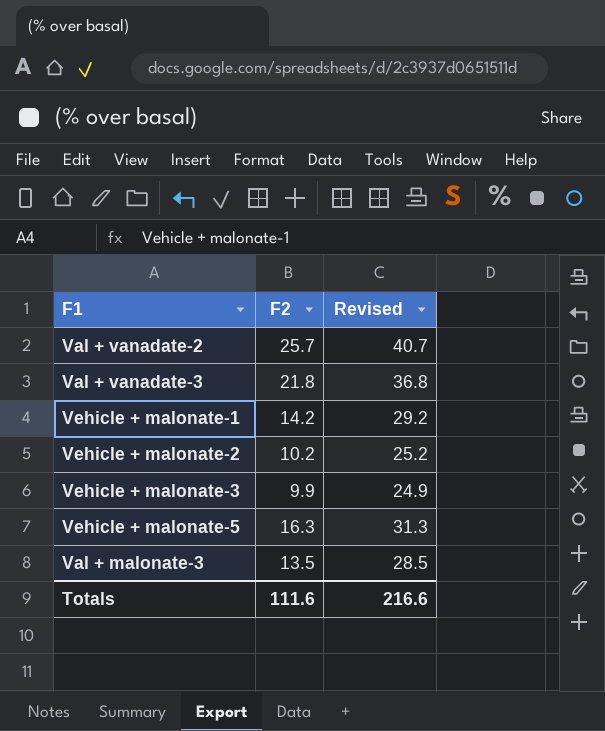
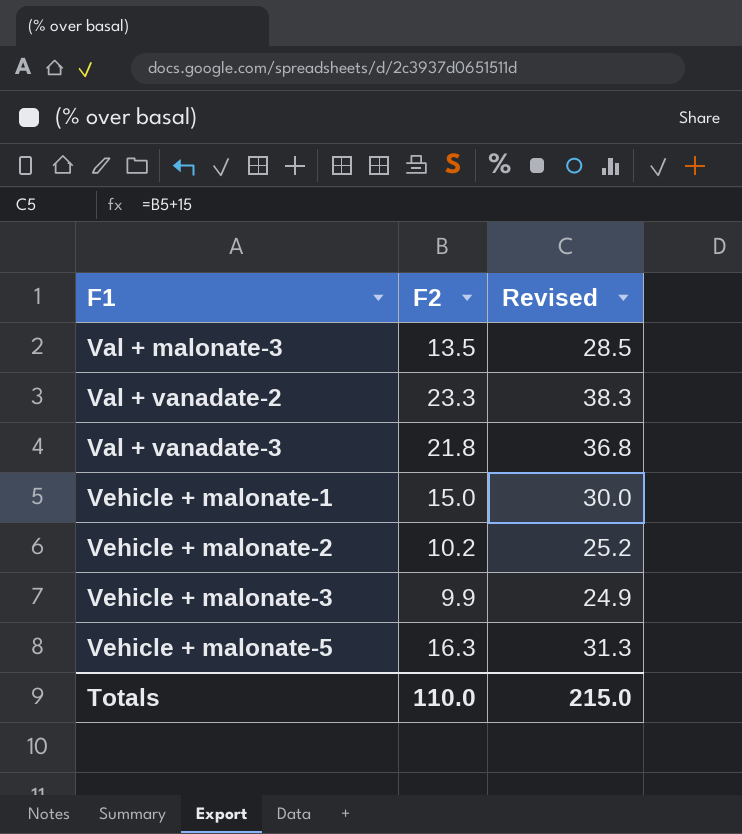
row order: none -> F1 ascending
Val + vanadate-2 | F2: 25.7 -> 23.3
Val + vanadate-2 | Revised: 40.7 -> 38.3
Vehicle + malonate-1 | F2: 14.2 -> 15.0
Vehicle + malonate-1 | Revised: 29.2 -> 30.0
Totals | F2: 111.6 -> 110.0
Totals | Revised: 216.6 -> 215.0

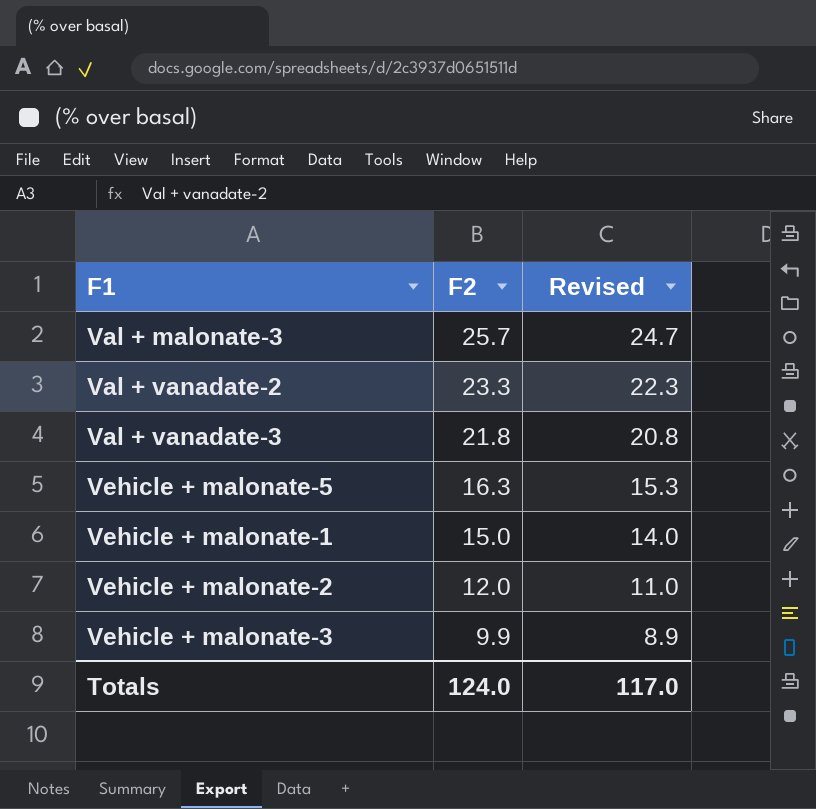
row order: F1 ascending -> F2 descending
column Revised | formula: [F2] + 15 -> [F2] - 1
Val + malonate-3 | F2: 13.5 -> 25.7
Vehicle + malonate-2 | F2: 10.2 -> 12.0
Totals | F2: 110.0 -> 124.0
Totals | Revised: 215.0 -> 117.0

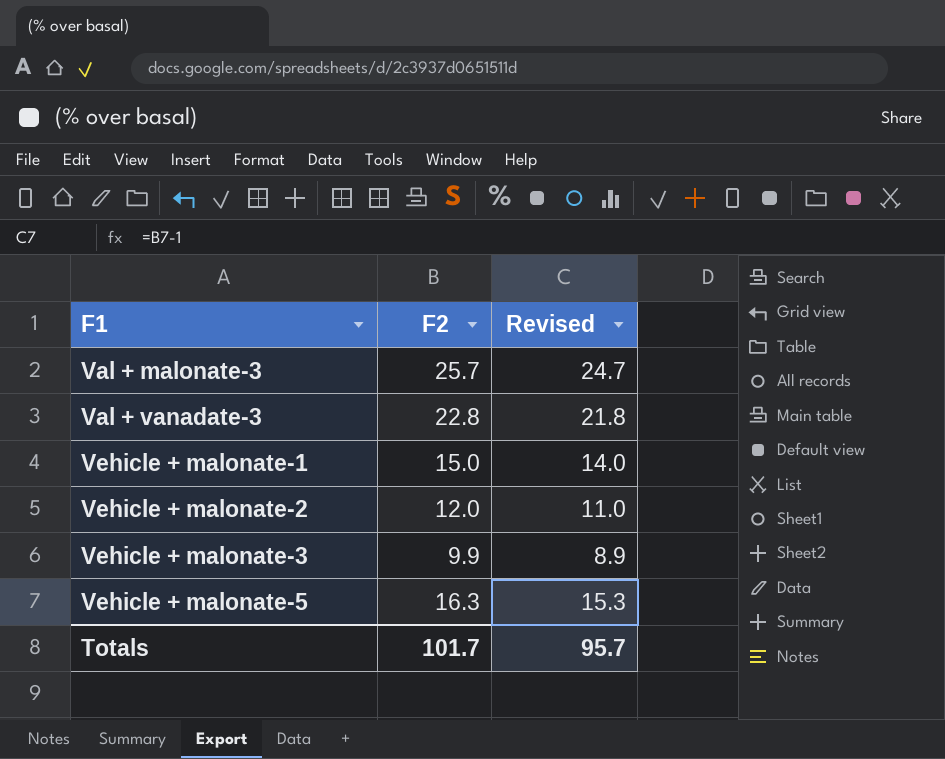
row order: F2 descending -> F1 ascending
row Val + vanadate-2: 23.3 | 22.3 -> none
Val + vanadate-3 | F2: 21.8 -> 22.8
Val + vanadate-3 | Revised: 20.8 -> 21.8
Totals | F2: 124.0 -> 101.7
Totals | Revised: 117.0 -> 95.7

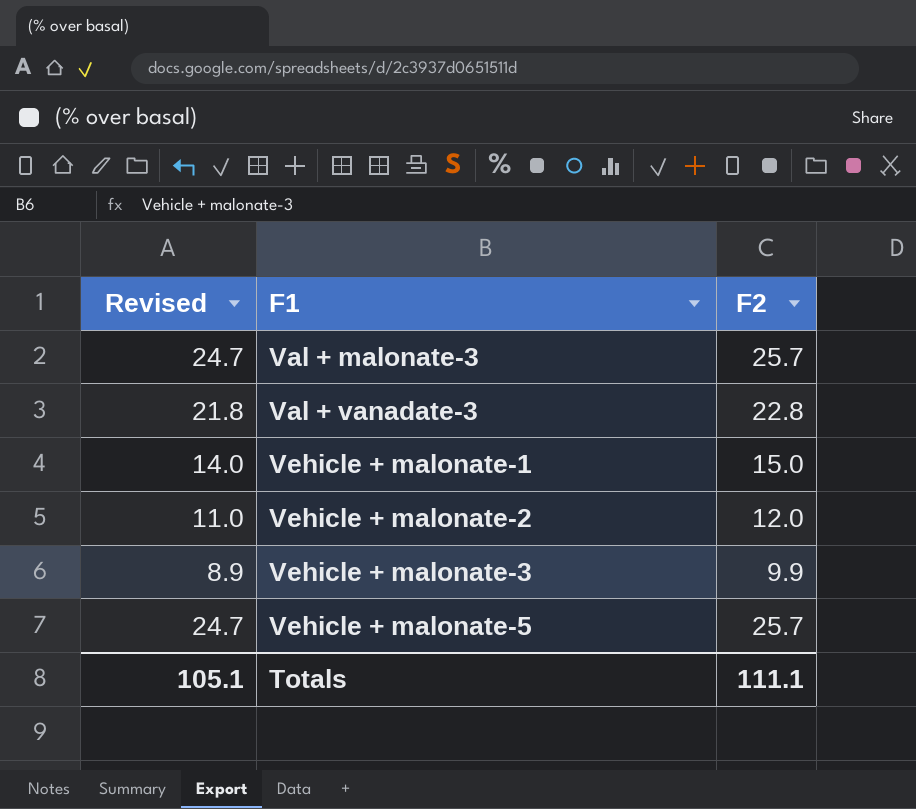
column Revised | position: 3 -> 1
Vehicle + malonate-5 | Revised: 15.3 -> 24.7
Vehicle + malonate-5 | F2: 16.3 -> 25.7
Totals | Revised: 95.7 -> 105.1
Totals | F2: 101.7 -> 111.1

